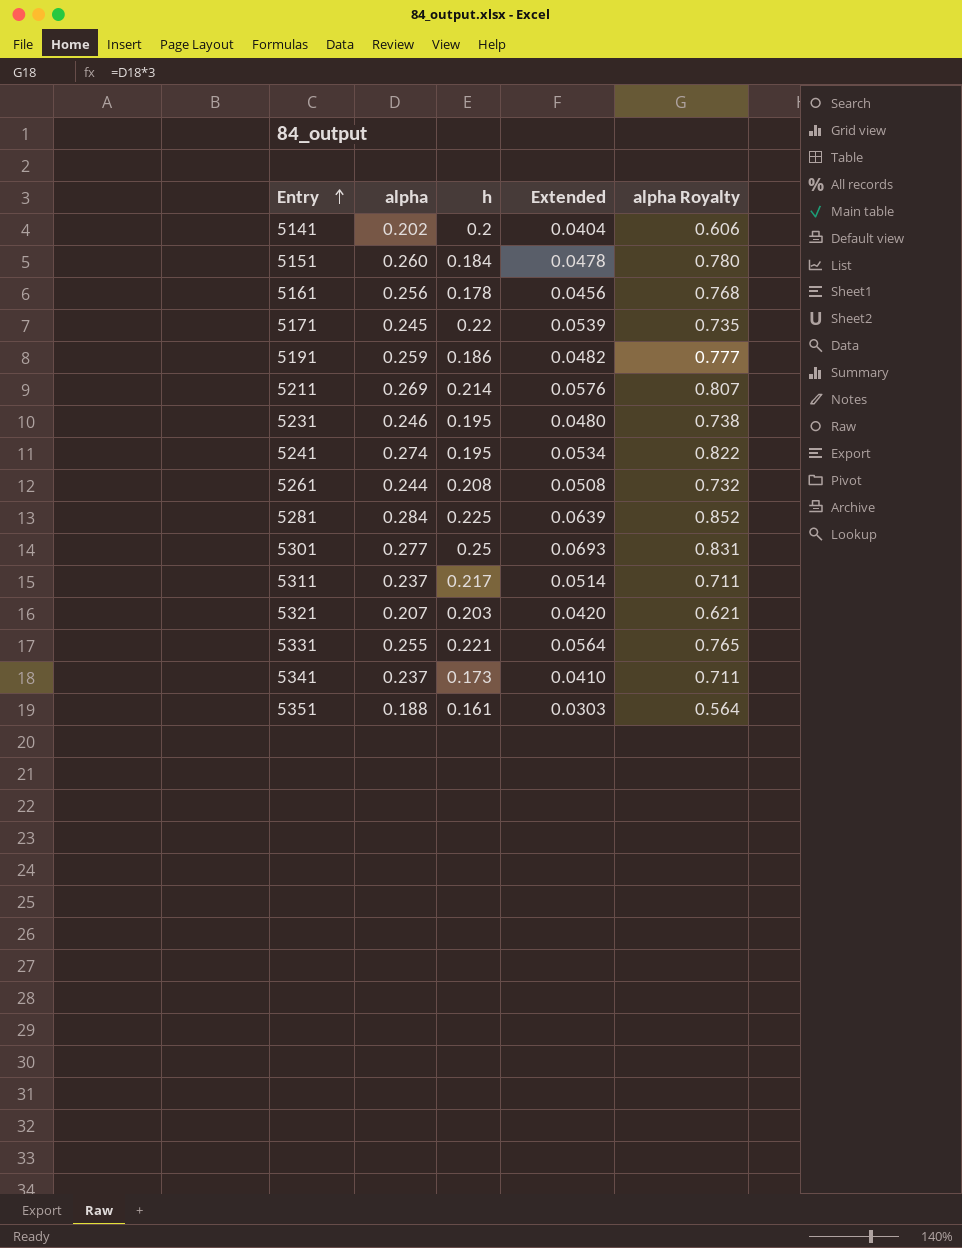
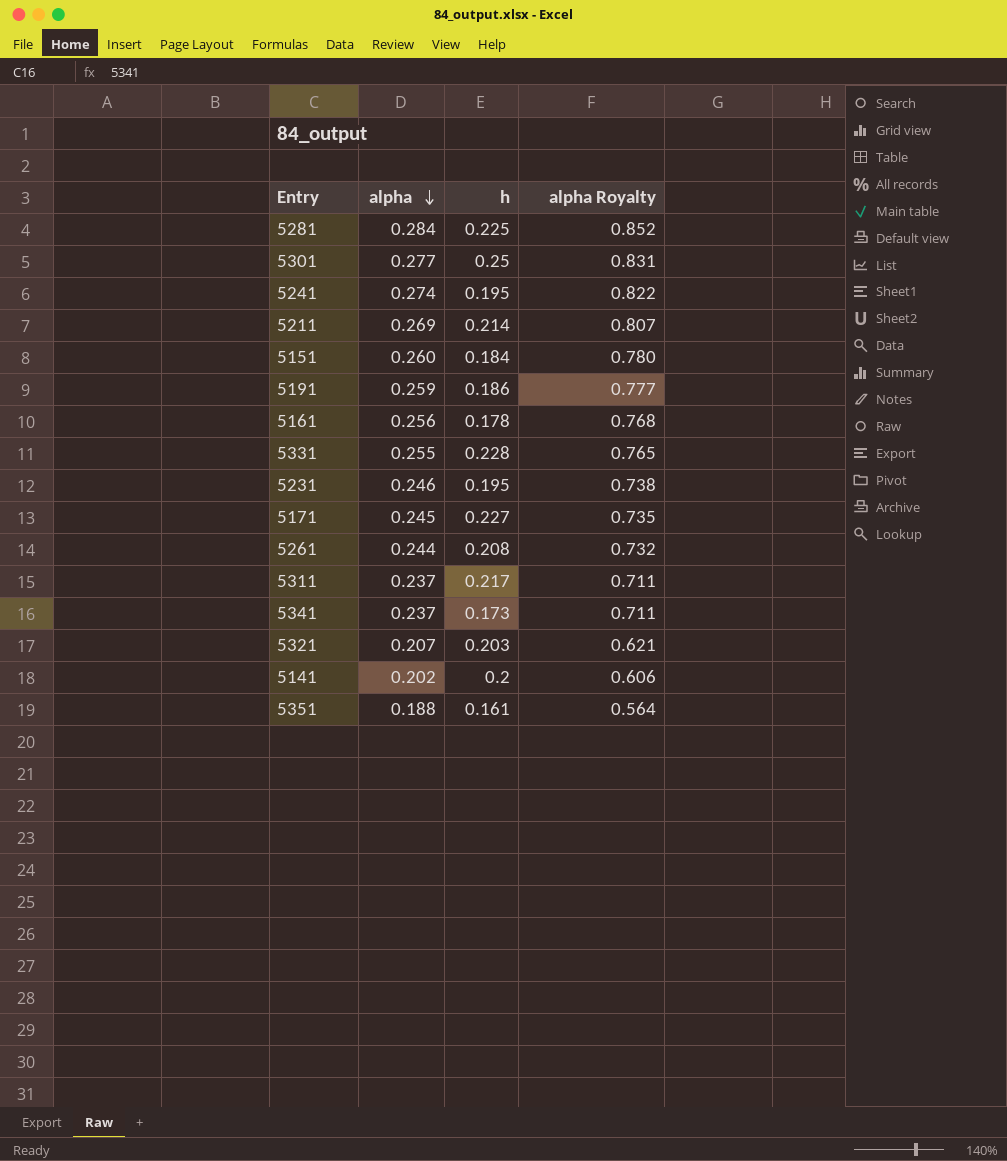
row order: Entry ascending -> alpha descending
column Extended | formula: [alpha] * [h] -> none
5331 | h: 0.221 -> 0.228
5171 | h: 0.22 -> 0.227

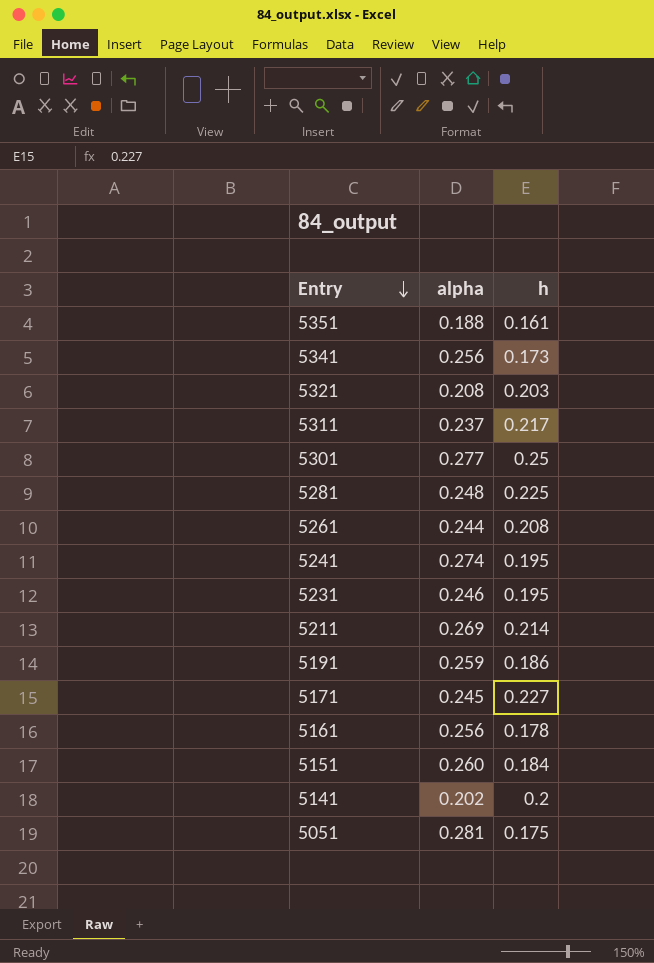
row order: alpha descending -> Entry descending
column alpha Royalty | formula: [alpha] * 3 -> none
row 5331: 0.255 | 0.228 | 0.765 -> none
5341 | alpha: 0.237 -> 0.256
5321 | alpha: 0.207 -> 0.208
5281 | alpha: 0.284 -> 0.248
row 5051: none -> 0.281 | 0.175

